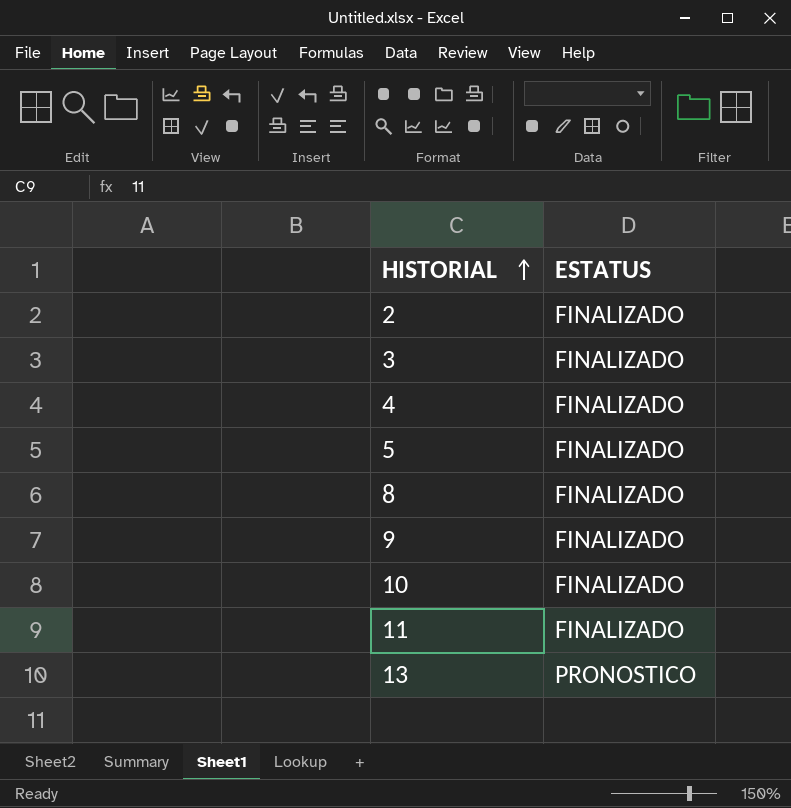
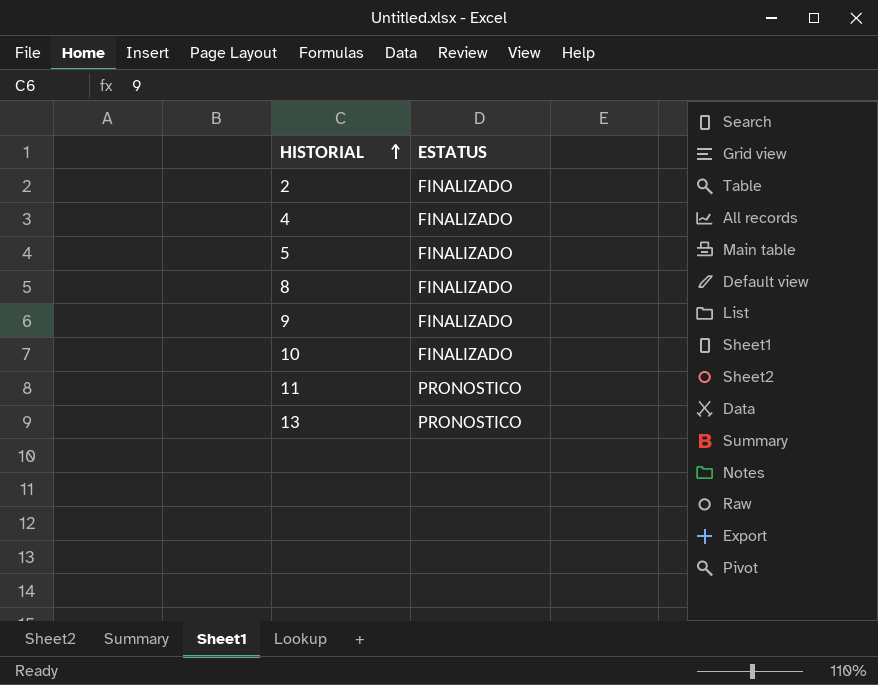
row 3: FINALIZADO -> none
11 | ESTATUS: FINALIZADO -> PRONOSTICO

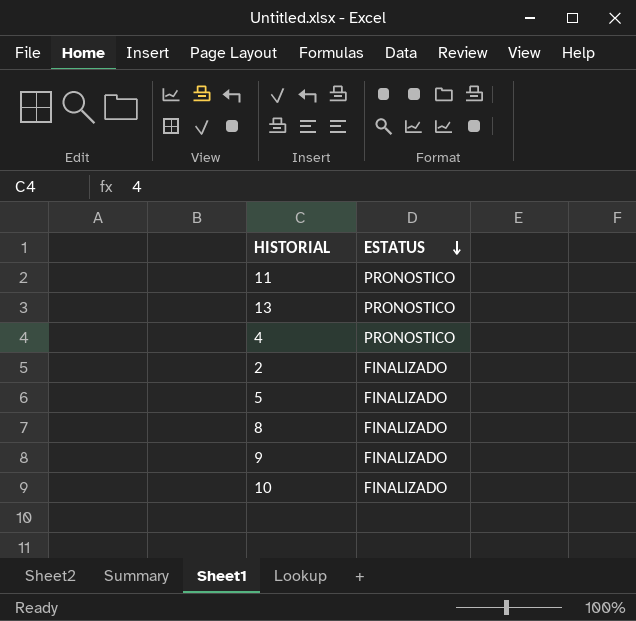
row order: HISTORIAL ascending -> ESTATUS descending
4 | ESTATUS: FINALIZADO -> PRONOSTICO

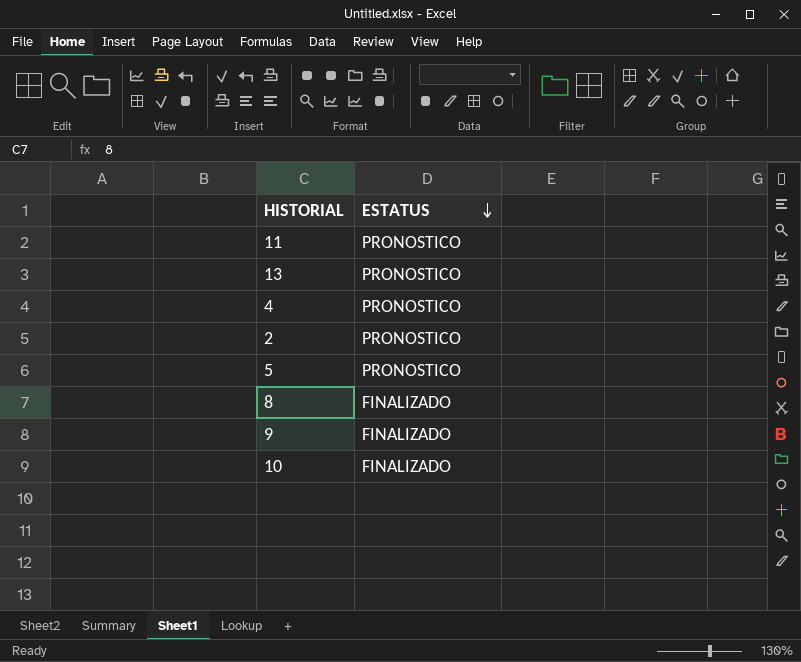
2 | ESTATUS: FINALIZADO -> PRONOSTICO
5 | ESTATUS: FINALIZADO -> PRONOSTICO

